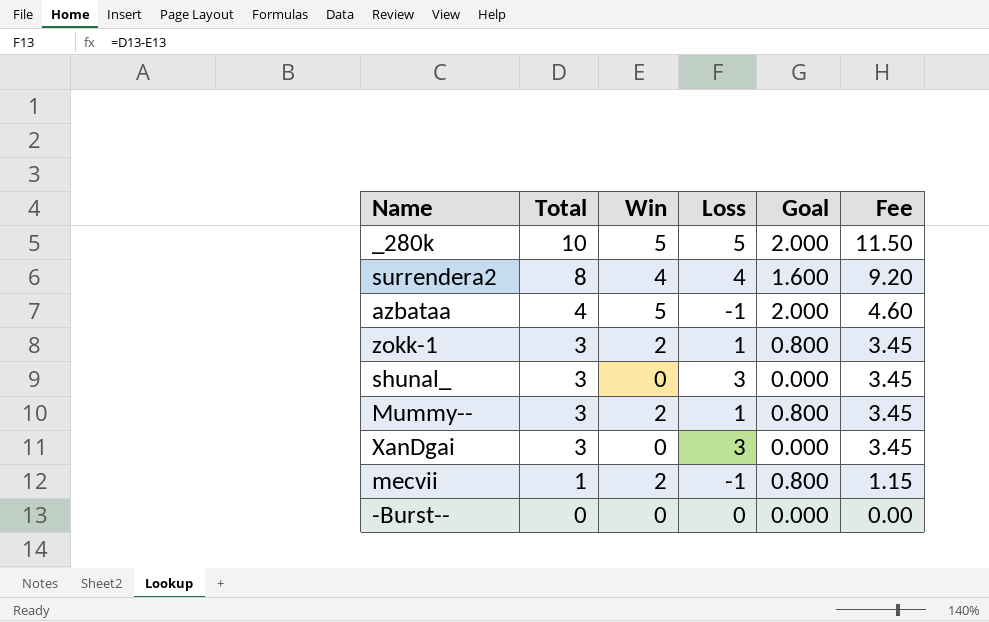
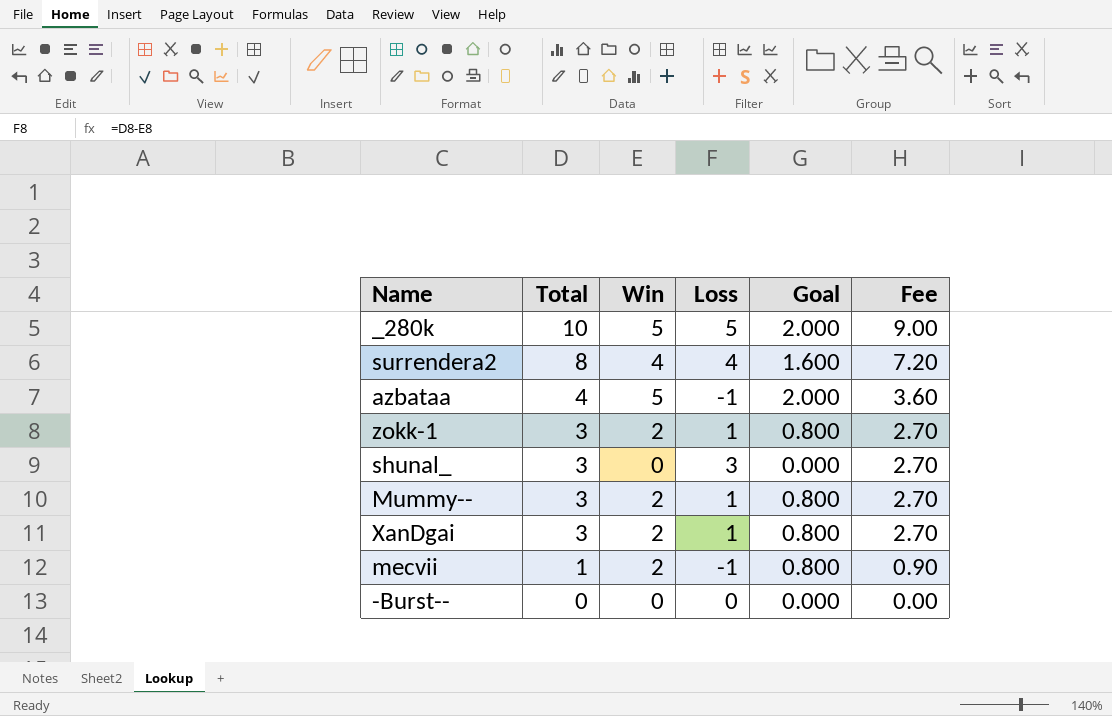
column Fee | formula: [Total] * 1.15 -> [Total] * 0.9
XanDgai | Win: 0 -> 2
XanDgai | Loss: 3 -> 1
XanDgai | Goal: 0.000 -> 0.800

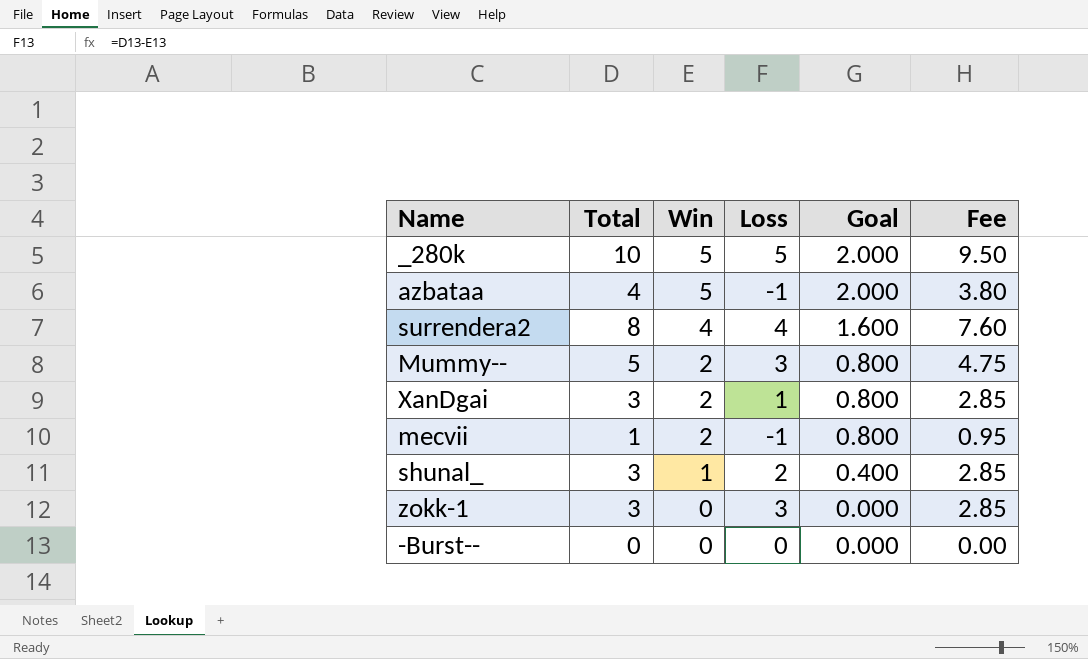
row order: Total descending -> Win descending
column Fee | formula: [Total] * 0.9 -> [Total] * 0.95
Mummy-- | Total: 3 -> 5
Mummy-- | Loss: 1 -> 3
shunal_ | Win: 0 -> 1
shunal_ | Loss: 3 -> 2
shunal_ | Goal: 0.000 -> 0.400
zokk-1 | Win: 2 -> 0
zokk-1 | Loss: 1 -> 3
zokk-1 | Goal: 0.800 -> 0.000

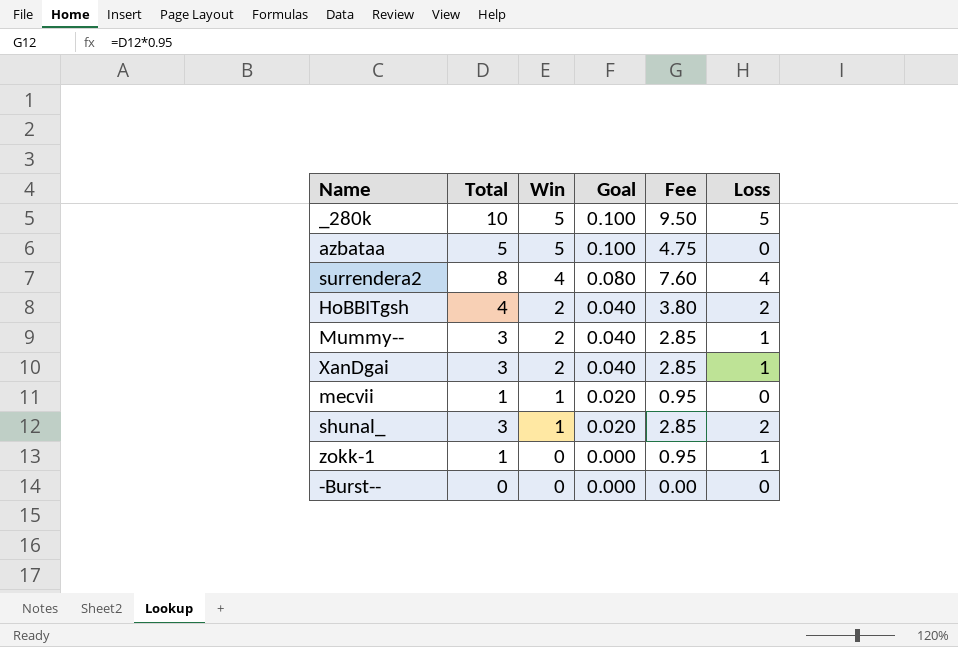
column Goal | formula: [Win] * 0.4 -> [Win] * 0.02
column Loss | position: 4 -> 6
azbataa | Total: 4 -> 5
azbataa | Fee: 3.80 -> 4.75
azbataa | Loss: -1 -> 0
row HoBBITgsh: none -> 4 | 2 | 0.040 | 3.80 | 2
Mummy-- | Total: 5 -> 3
Mummy-- | Fee: 4.75 -> 2.85
Mummy-- | Loss: 3 -> 1
mecvii | Win: 2 -> 1
mecvii | Loss: -1 -> 0
zokk-1 | Total: 3 -> 1
zokk-1 | Fee: 2.85 -> 0.95
zokk-1 | Loss: 3 -> 1

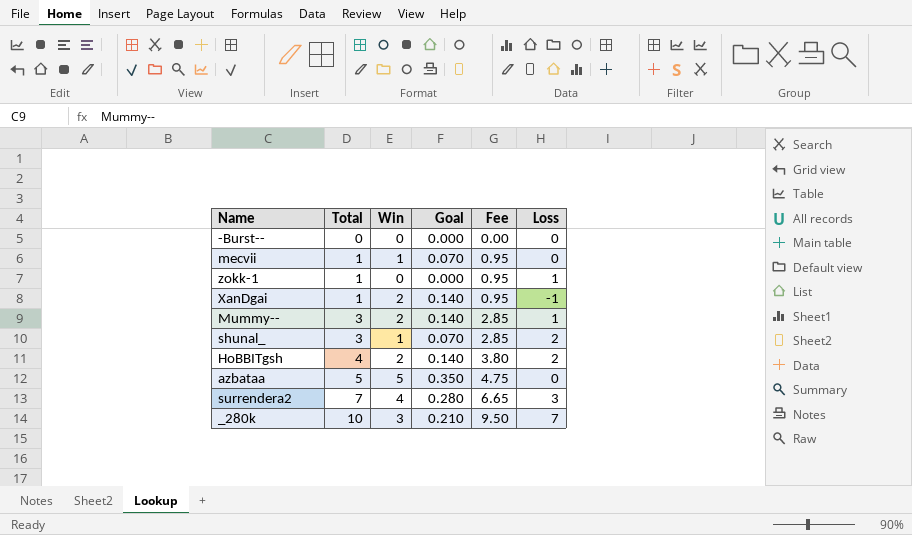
row order: Win descending -> Total ascending
column Goal | formula: [Win] * 0.02 -> [Win] * 0.07
XanDgai | Total: 3 -> 1
XanDgai | Fee: 2.85 -> 0.95
XanDgai | Loss: 1 -> -1
surrendera2 | Total: 8 -> 7
surrendera2 | Fee: 7.60 -> 6.65
surrendera2 | Loss: 4 -> 3
_280k | Win: 5 -> 3
_280k | Loss: 5 -> 7

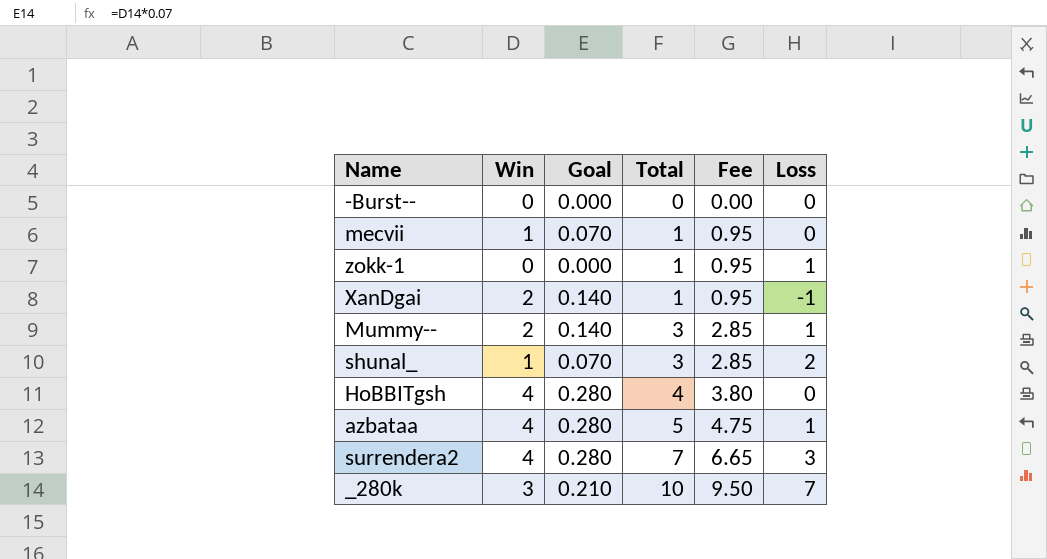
column Total | position: 2 -> 4
HoBBITgsh | Win: 2 -> 4
HoBBITgsh | Goal: 0.140 -> 0.280
HoBBITgsh | Loss: 2 -> 0
azbataa | Win: 5 -> 4
azbataa | Goal: 0.350 -> 0.280
azbataa | Loss: 0 -> 1

